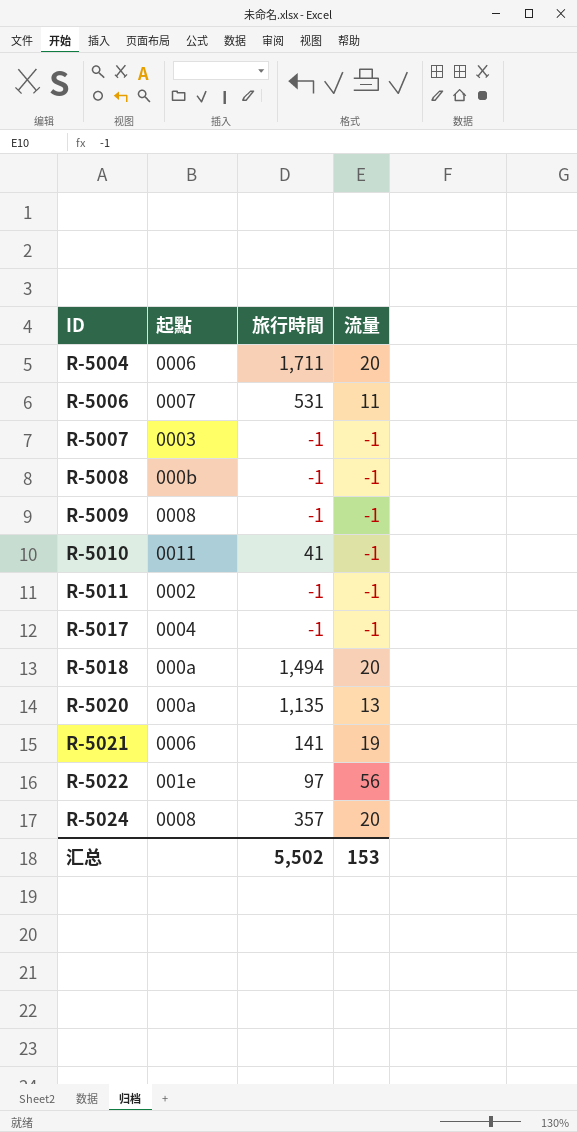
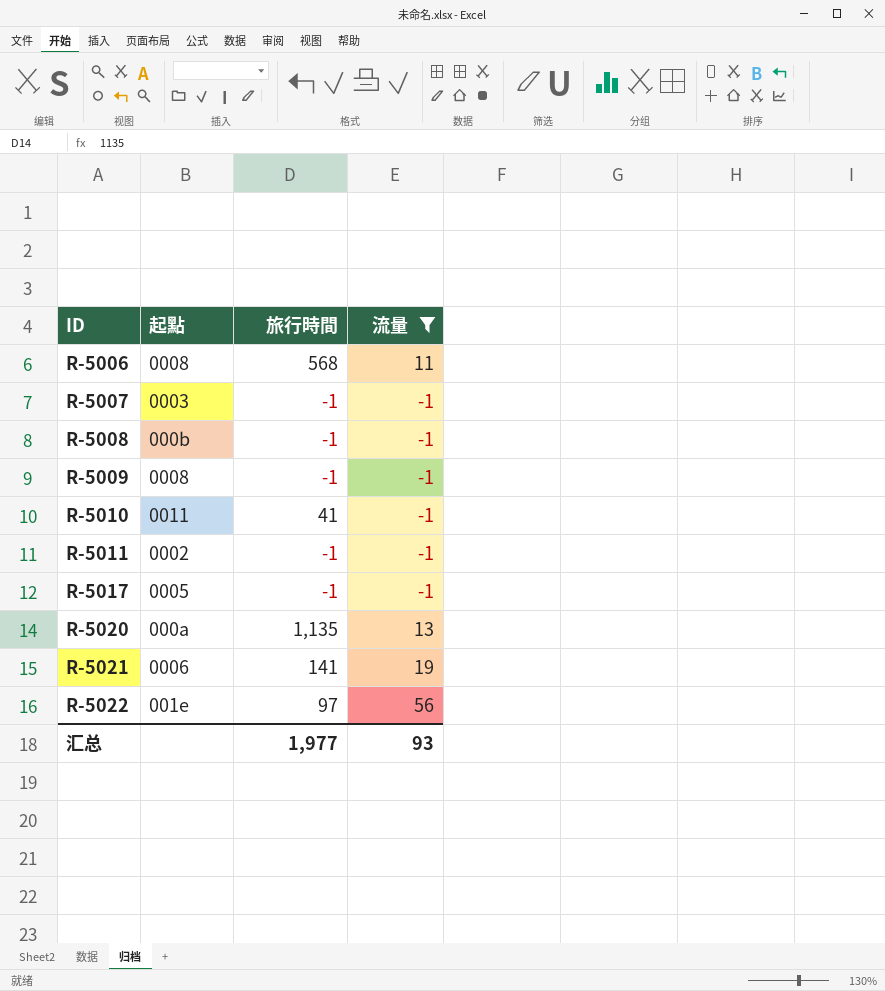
filter: none -> 流量 != 20
R-5006 | 起點: 0007 -> 0008
R-5006 | 旅行時間: 531 -> 568
R-5017 | 起點: 0004 -> 0005
汇总 | 旅行時間: 5,502 -> 1,977
汇总 | 流量: 153 -> 93

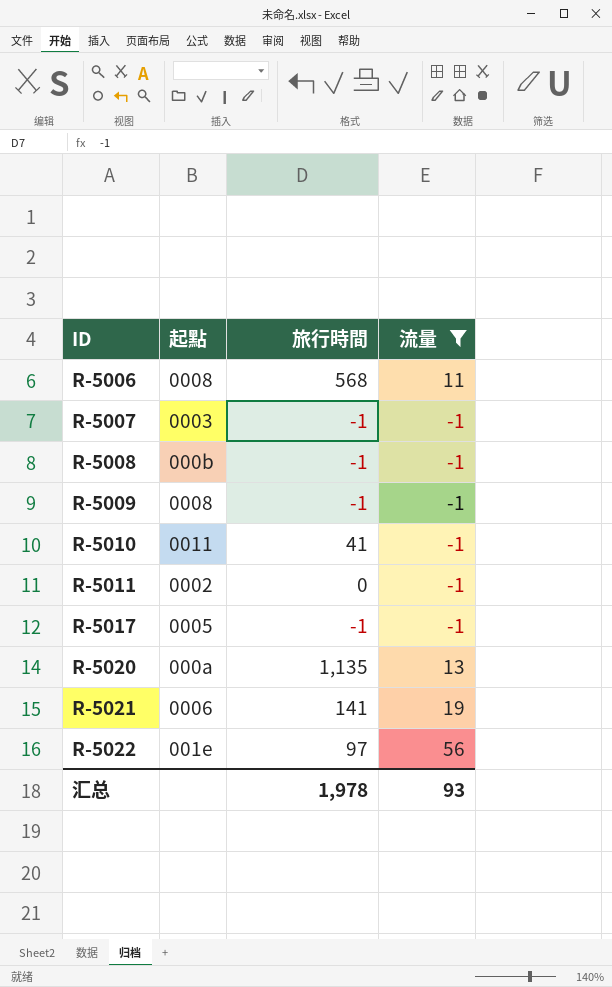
R-5011 | 旅行時間: -1 -> 0
汇总 | 旅行時間: 1,977 -> 1,978

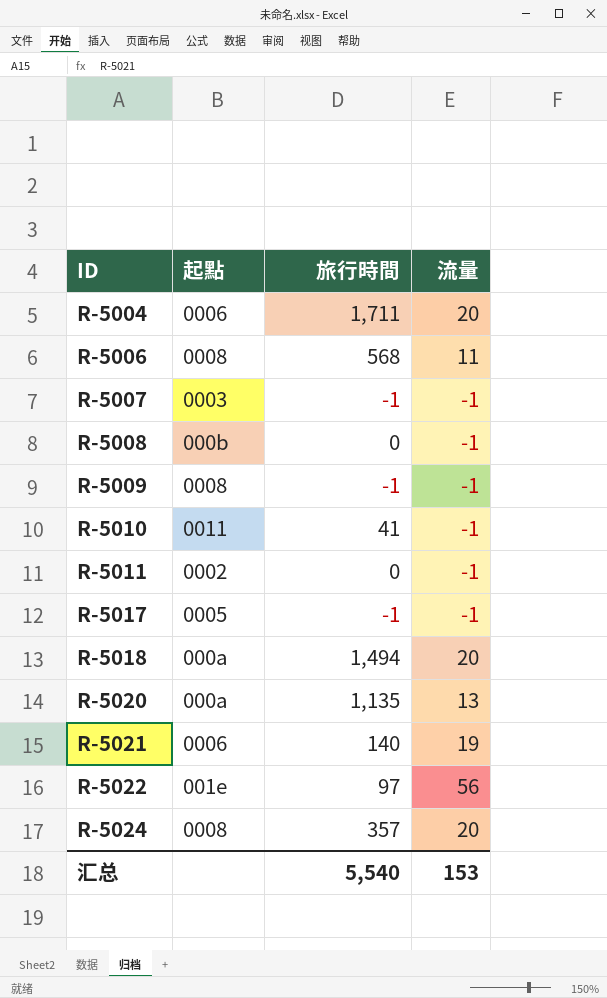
filter: 流量 != 20 -> none
R-5008 | 旅行時間: -1 -> 0
R-5021 | 旅行時間: 141 -> 140
汇总 | 旅行時間: 1,978 -> 5,540
汇总 | 流量: 93 -> 153

